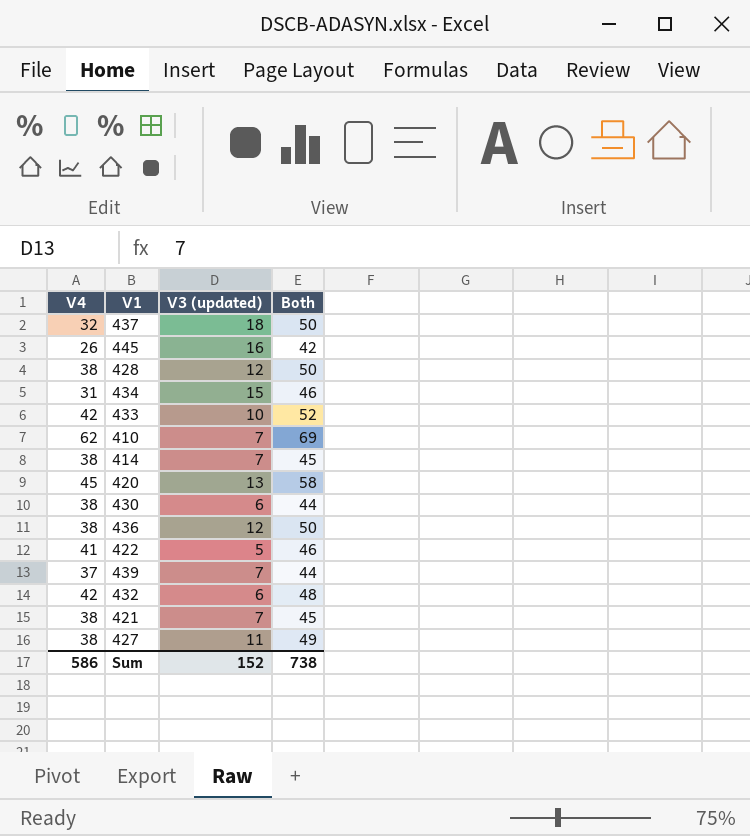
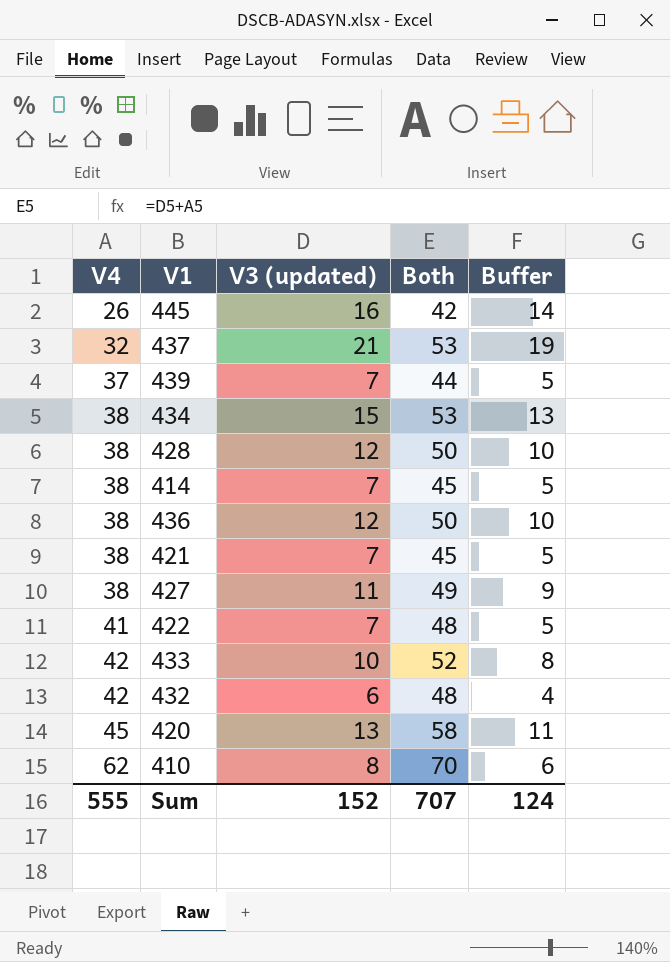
row order: none -> V4 ascending
column Buffer | formula: none -> [V3 (updated)] - 2
row 430: 38 | 6 | 44 -> none
437 | V3 (updated): 18 -> 21
437 | Both: 50 -> 53
434 | V4: 31 -> 38
434 | Both: 46 -> 53
422 | V3 (updated): 5 -> 7
422 | Both: 46 -> 48
410 | V3 (updated): 7 -> 8
410 | Both: 69 -> 70
Sum | V4: 586 -> 555
Sum | Both: 738 -> 707

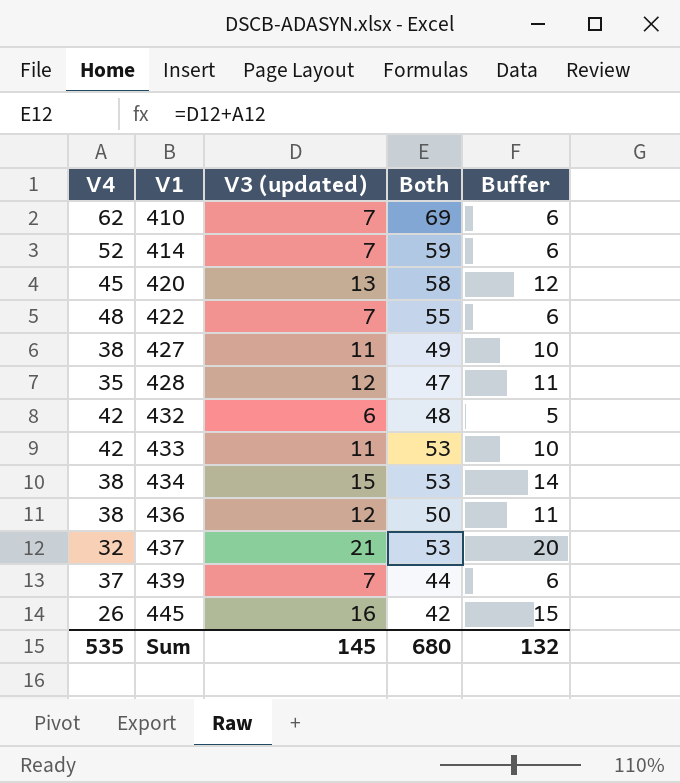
row order: V4 ascending -> V1 ascending
column Buffer | formula: [V3 (updated)] - 2 -> [V3 (updated)] - 1
row 421: 38 | 7 | 45 | 5 -> none
410 | V3 (updated): 8 -> 7
410 | Both: 70 -> 69
414 | V4: 38 -> 52
414 | Both: 45 -> 59
422 | V4: 41 -> 48
422 | Both: 48 -> 55
428 | V4: 38 -> 35
428 | Both: 50 -> 47
433 | V3 (updated): 10 -> 11
433 | Both: 52 -> 53
Sum | V4: 555 -> 535
Sum | V3 (updated): 152 -> 145
Sum | Both: 707 -> 680
Sum | Buffer: 124 -> 132

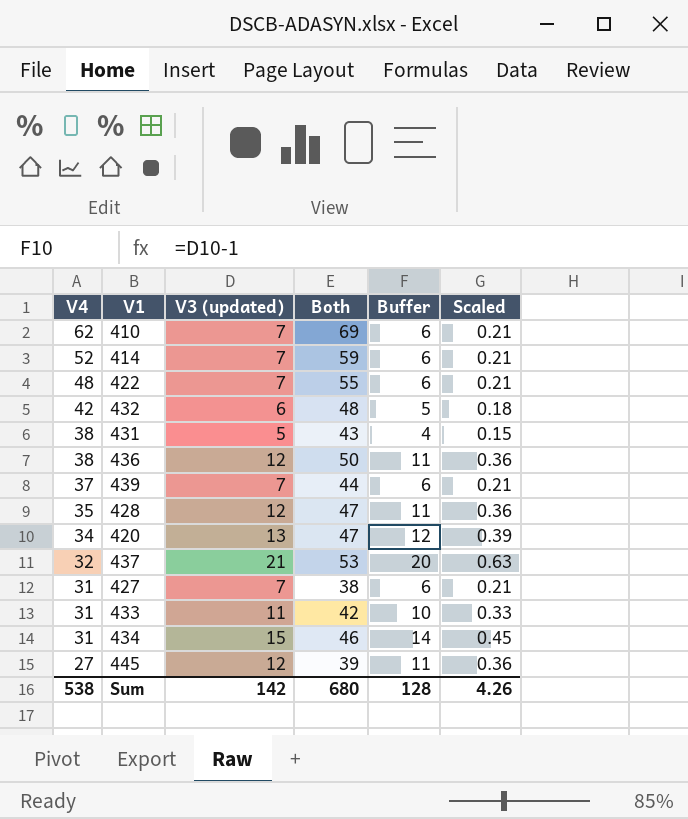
row order: V1 ascending -> V4 descending
column Scaled | formula: none -> [V3 (updated)] * 0.03
row 431: none -> 38 | 5 | 43 | 4 | 0.15
420 | V4: 45 -> 34
420 | Both: 58 -> 47
427 | V4: 38 -> 31
427 | V3 (updated): 11 -> 7
427 | Both: 49 -> 38
427 | Buffer: 10 -> 6
433 | V4: 42 -> 31
433 | Both: 53 -> 42
434 | V4: 38 -> 31
434 | Both: 53 -> 46
445 | V4: 26 -> 27
445 | V3 (updated): 16 -> 12
445 | Both: 42 -> 39
445 | Buffer: 15 -> 11
Sum | V4: 535 -> 538
Sum | V3 (updated): 145 -> 142
Sum | Buffer: 132 -> 128

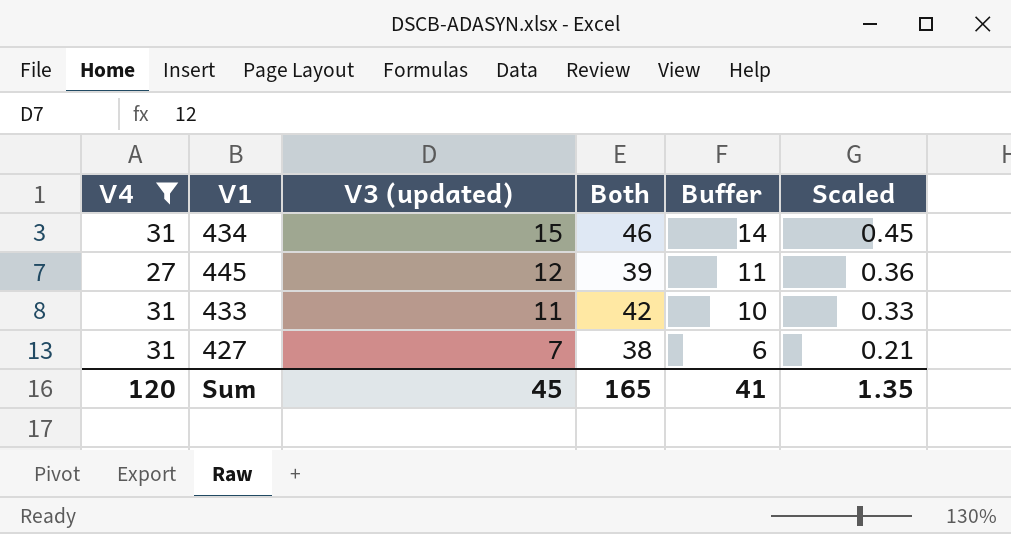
filter: none -> V4 <= 31
row order: V4 descending -> V3 (updated) descending
Sum | V4: 538 -> 120
Sum | V3 (updated): 142 -> 45
Sum | Both: 680 -> 165
Sum | Buffer: 128 -> 41
Sum | Scaled: 4.26 -> 1.35

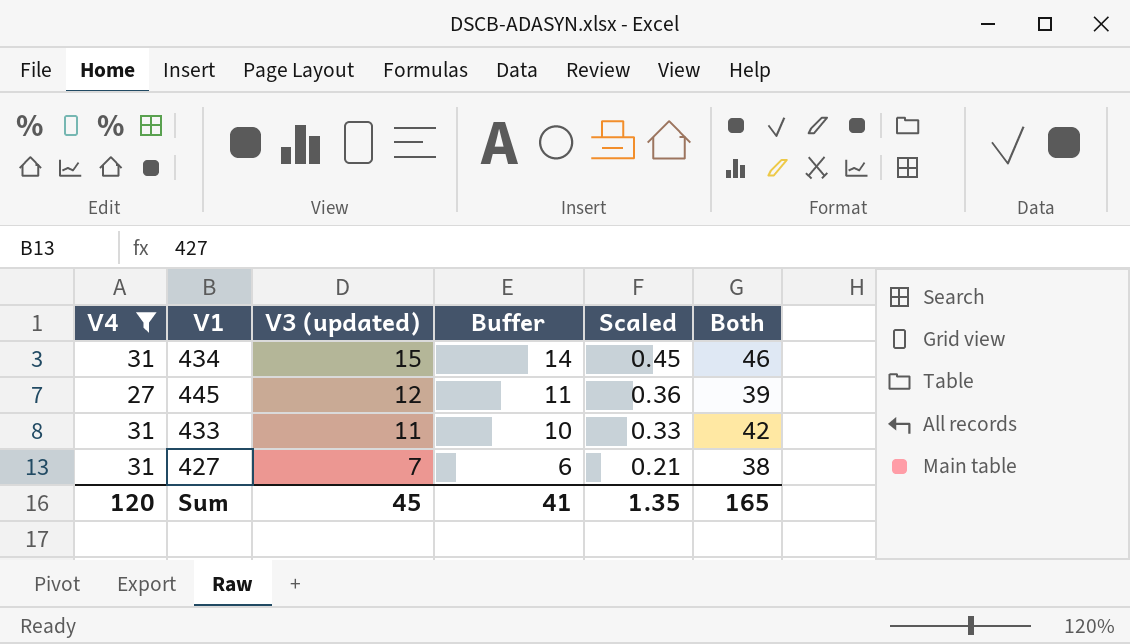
column Both | position: 4 -> 6

